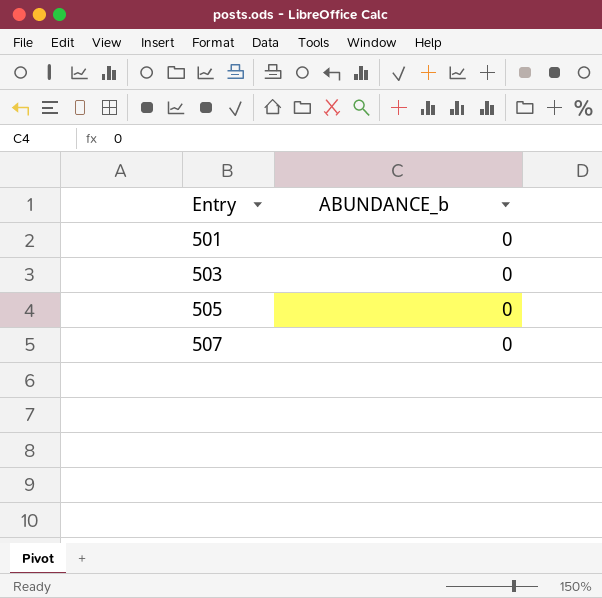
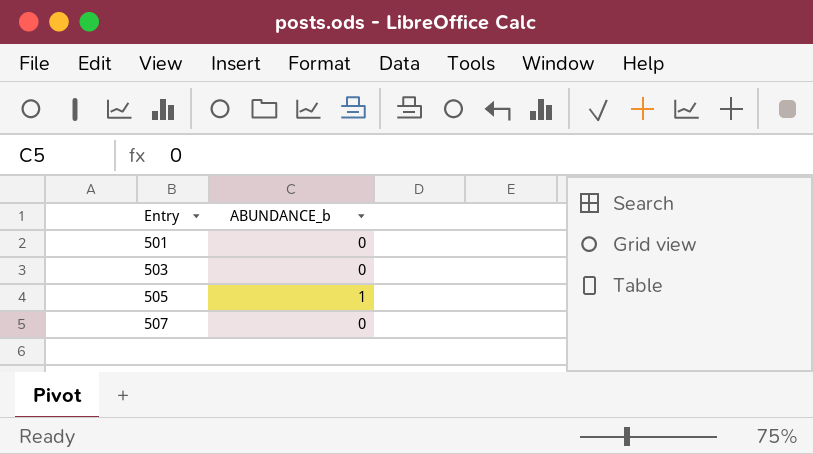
505 | ABUNDANCE_b: 0 -> 1

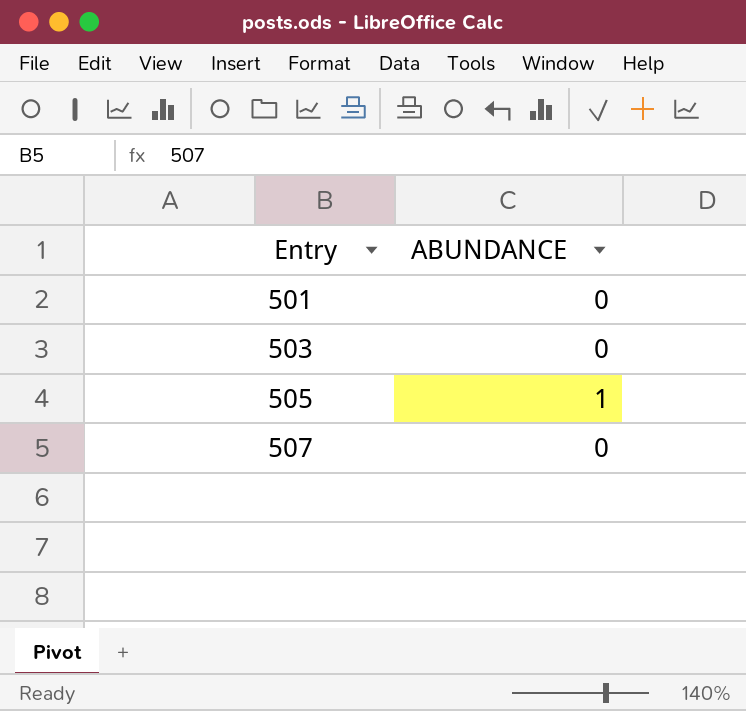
column name: ABUNDANCE_b -> ABUNDANCE

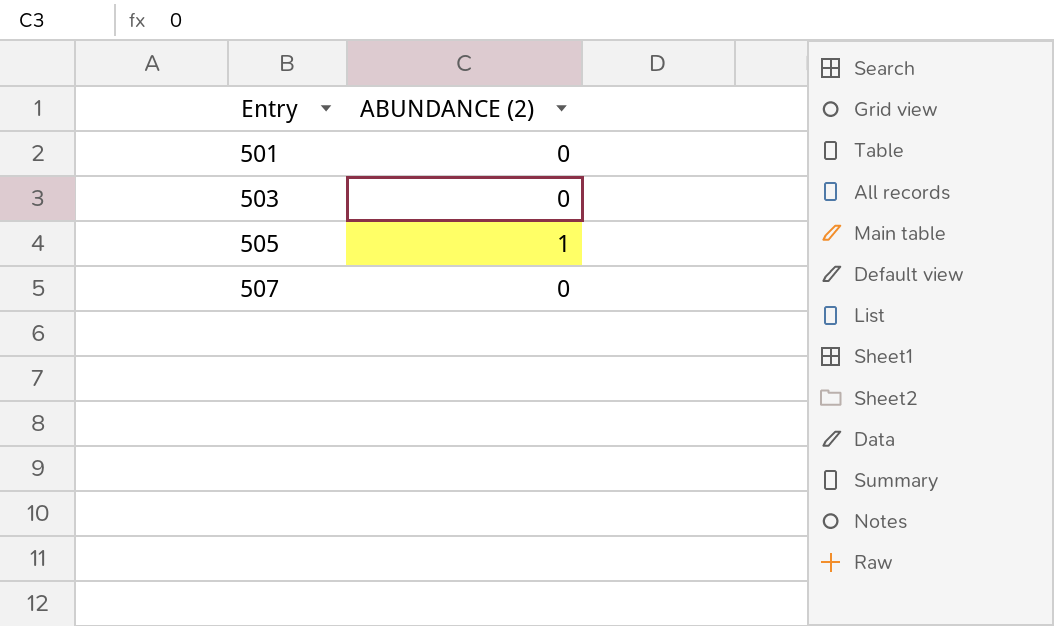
column name: ABUNDANCE -> ABUNDANCE (2)

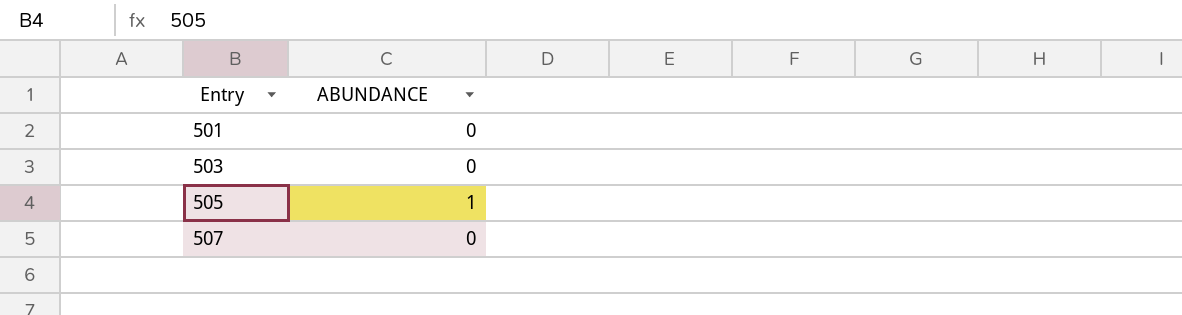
column name: ABUNDANCE (2) -> ABUNDANCE

